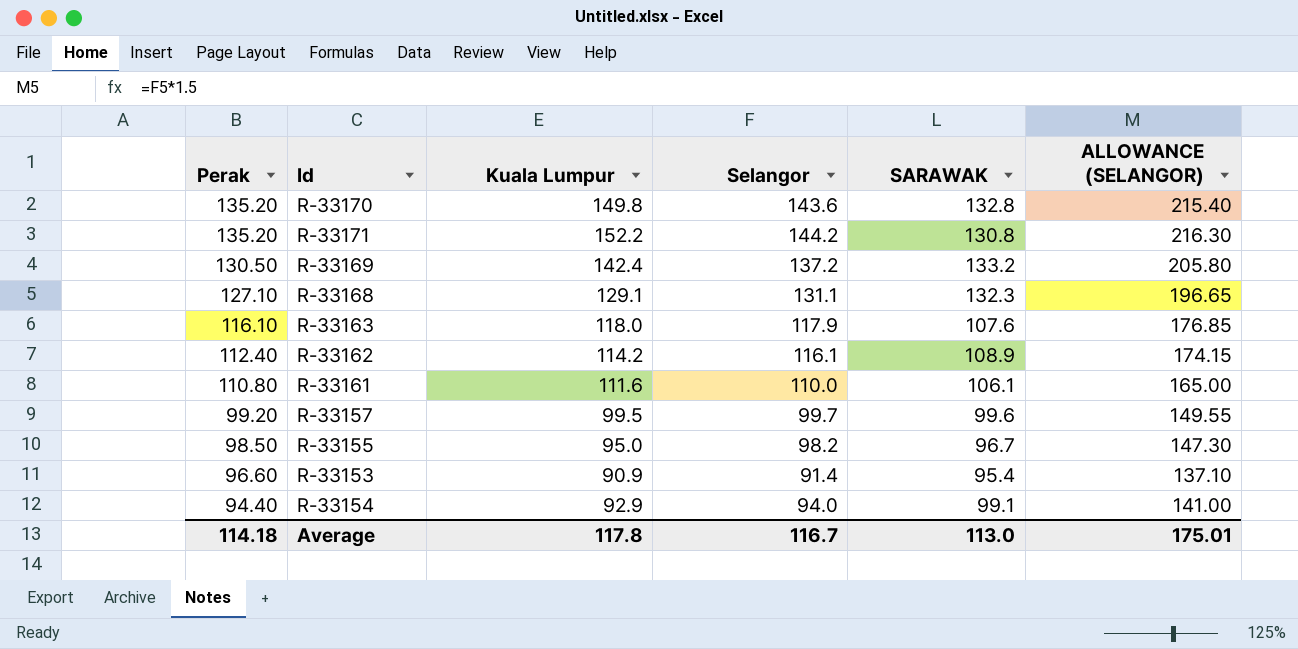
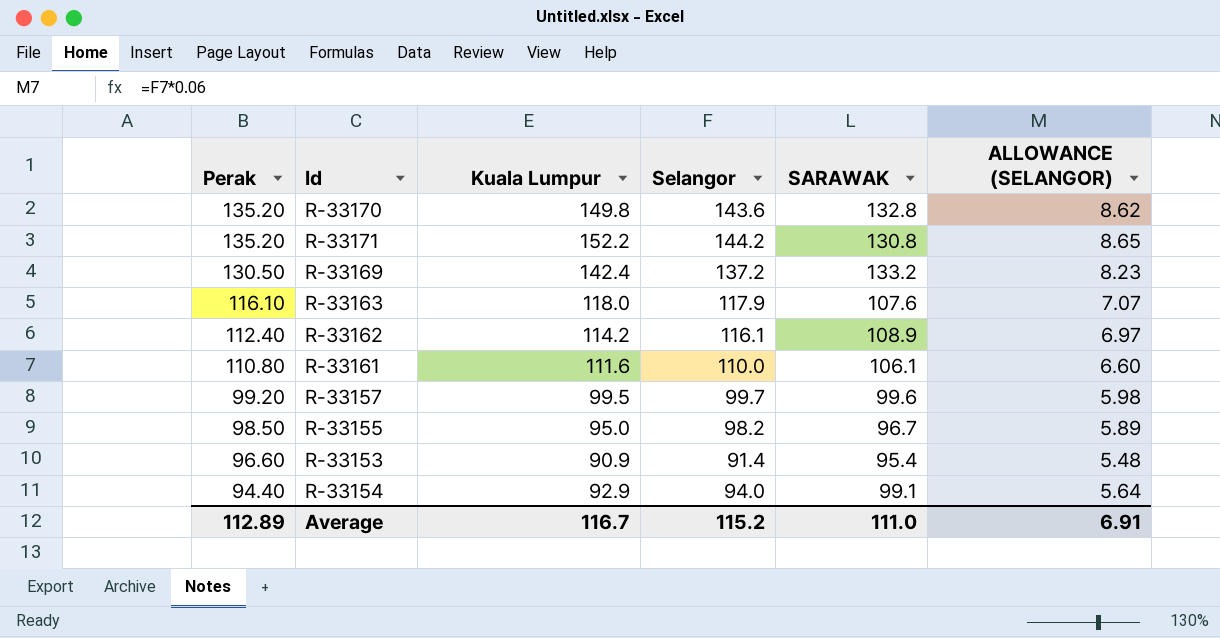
column ALLOWANCE (SELANGOR) | formula: [Selangor] * 1.5 -> [Selangor] * 0.06
row R-33168: 127.10 | 129.1 | 131.1 | 132.3 | 196.65 -> none
Average | Perak: 114.18 -> 112.89
Average | Kuala Lumpur: 117.8 -> 116.7
Average | Selangor: 116.7 -> 115.2
Average | SARAWAK: 113.0 -> 111.0
Average | ALLOWANCE (SELANGOR): 175.01 -> 6.91

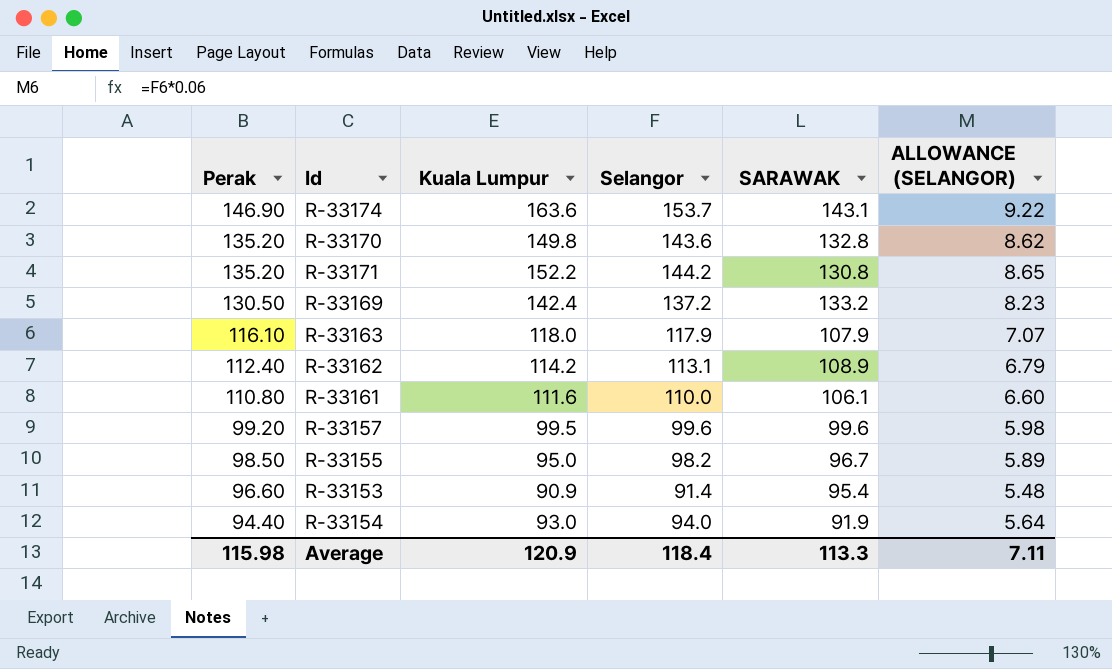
row R-33174: none -> 146.90 | 163.6 | 153.7 | 143.1 | 9.22
R-33163 | SARAWAK: 107.6 -> 107.9
R-33162 | Selangor: 116.1 -> 113.1
R-33162 | ALLOWANCE (SELANGOR): 6.97 -> 6.79
R-33157 | Selangor: 99.7 -> 99.6
R-33154 | Kuala Lumpur: 92.9 -> 93.0
R-33154 | SARAWAK: 99.1 -> 91.9
Average | Perak: 112.89 -> 115.98
Average | Kuala Lumpur: 116.7 -> 120.9
Average | Selangor: 115.2 -> 118.4
Average | SARAWAK: 111.0 -> 113.3
Average | ALLOWANCE (SELANGOR): 6.91 -> 7.11

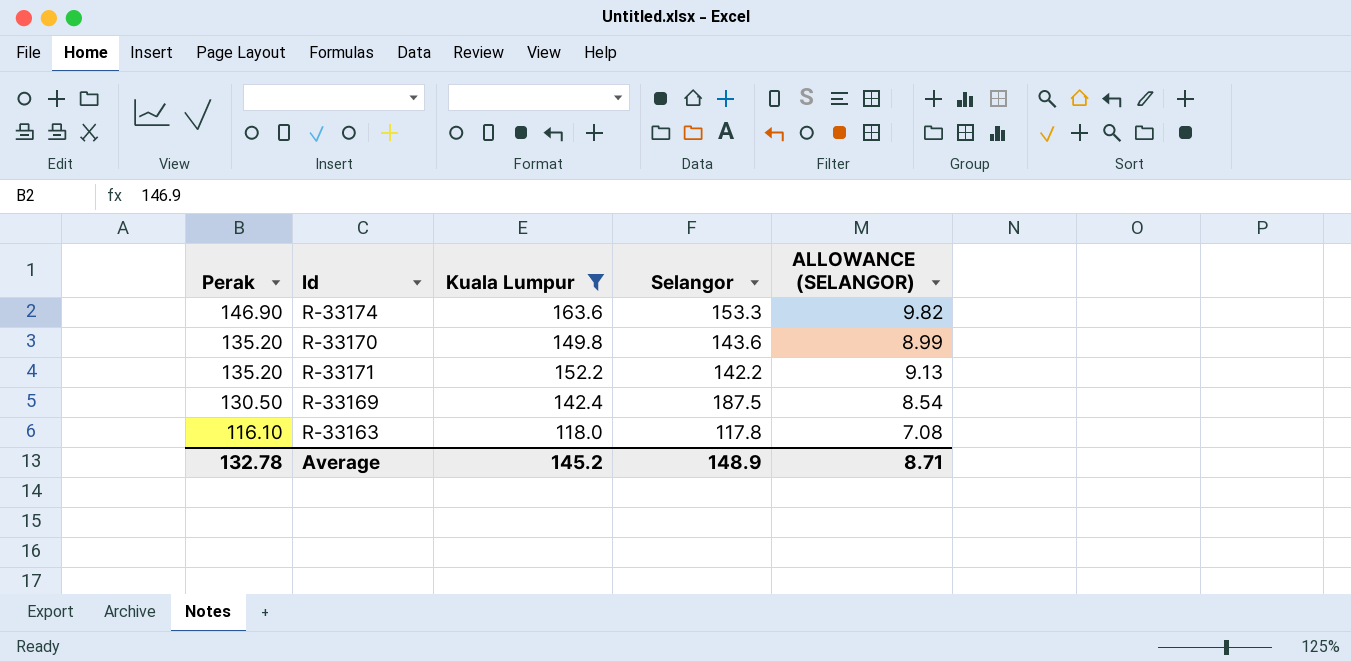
filter: none -> Kuala Lumpur >= 118.0
column SARAWAK | position: 5 -> none
column ALLOWANCE (SELANGOR) | formula: [Selangor] * 0.06 -> [Kuala Lumpur] * 0.06
R-33174 | Selangor: 153.7 -> 153.3
R-33171 | Selangor: 144.2 -> 142.2
R-33169 | Selangor: 137.2 -> 187.5
R-33163 | Selangor: 117.9 -> 117.8
Average | Perak: 115.98 -> 132.78
Average | Kuala Lumpur: 120.9 -> 145.2
Average | Selangor: 118.4 -> 148.9
Average | ALLOWANCE (SELANGOR): 7.11 -> 8.71

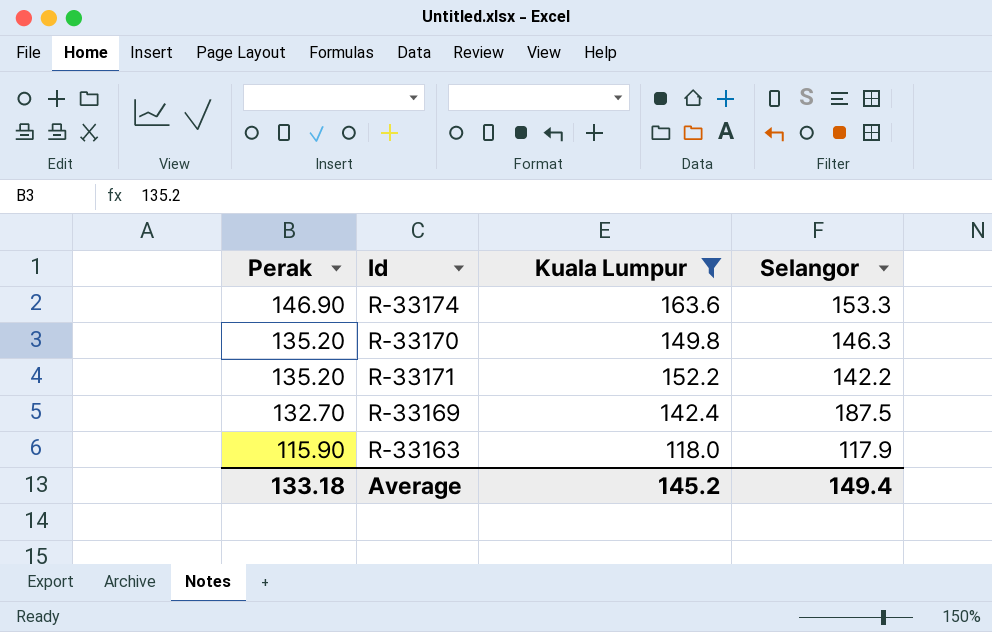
column ALLOWANCE (SELANGOR) | formula: [Kuala Lumpur] * 0.06 -> none
R-33170 | Selangor: 143.6 -> 146.3
R-33169 | Perak: 130.50 -> 132.70
R-33163 | Perak: 116.10 -> 115.90
R-33163 | Selangor: 117.8 -> 117.9
Average | Perak: 132.78 -> 133.18
Average | Selangor: 148.9 -> 149.4

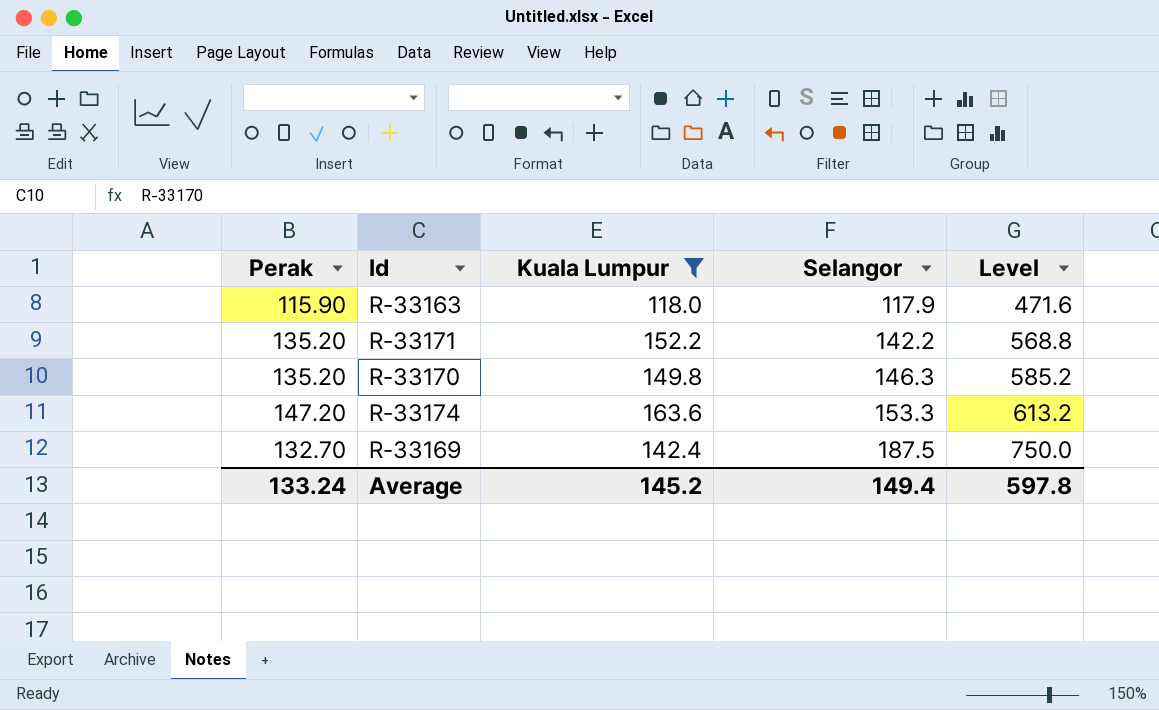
row order: Perak descending -> Selangor ascending
column Level | formula: none -> [Selangor] * 4
R-33174 | Perak: 146.90 -> 147.20
Average | Perak: 133.18 -> 133.24

